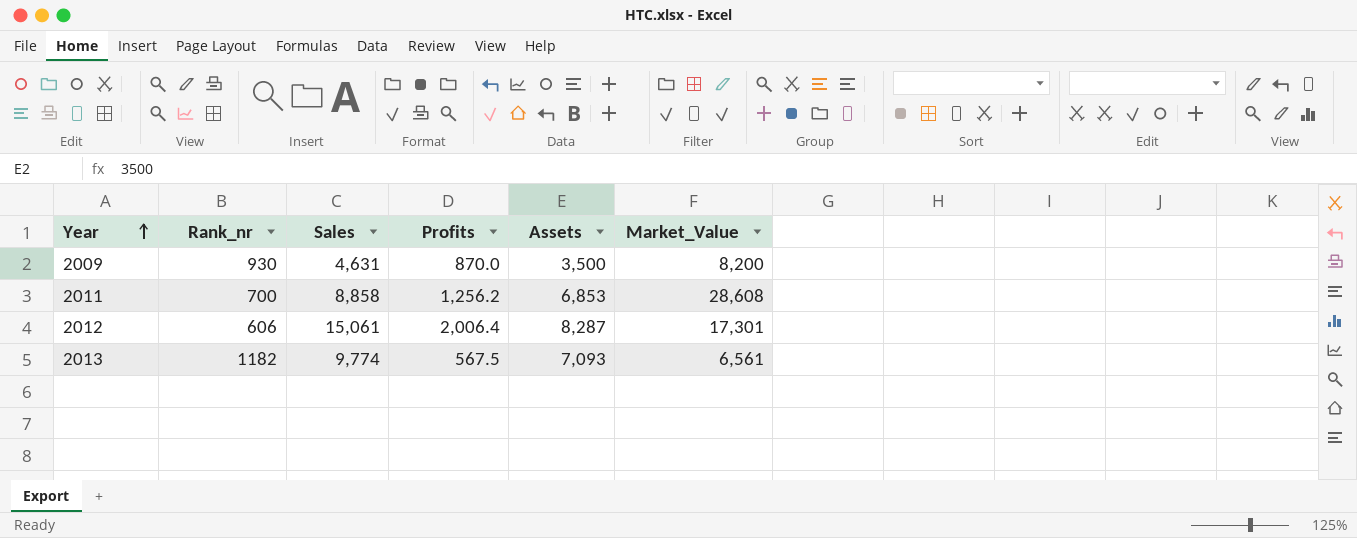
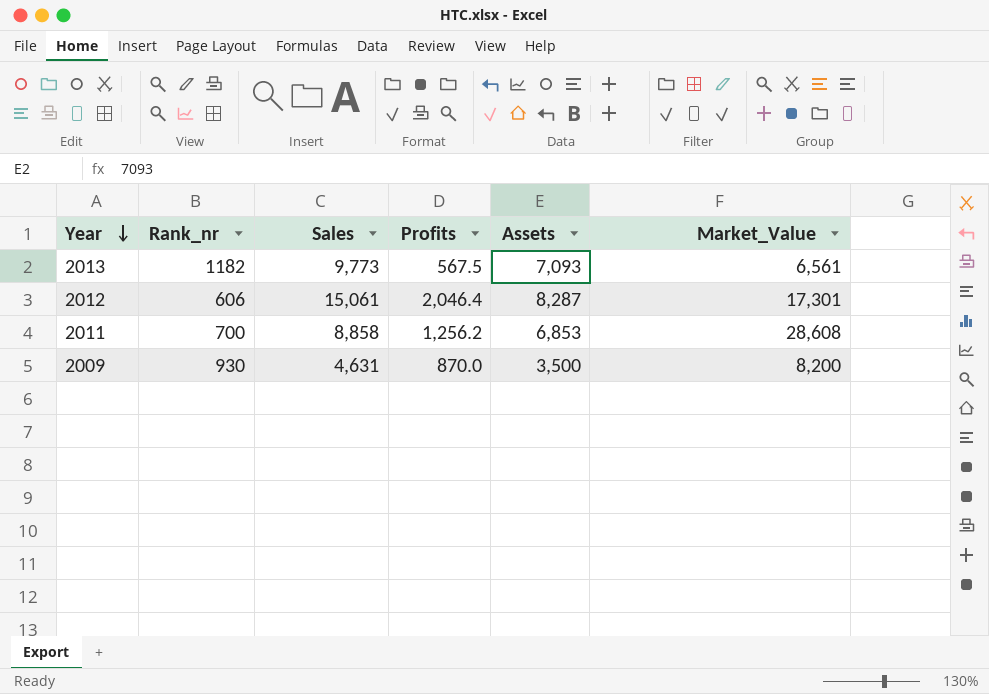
row order: Year ascending -> Year descending
2013 | Sales: 9,774 -> 9,773
2012 | Profits: 2,006.4 -> 2,046.4

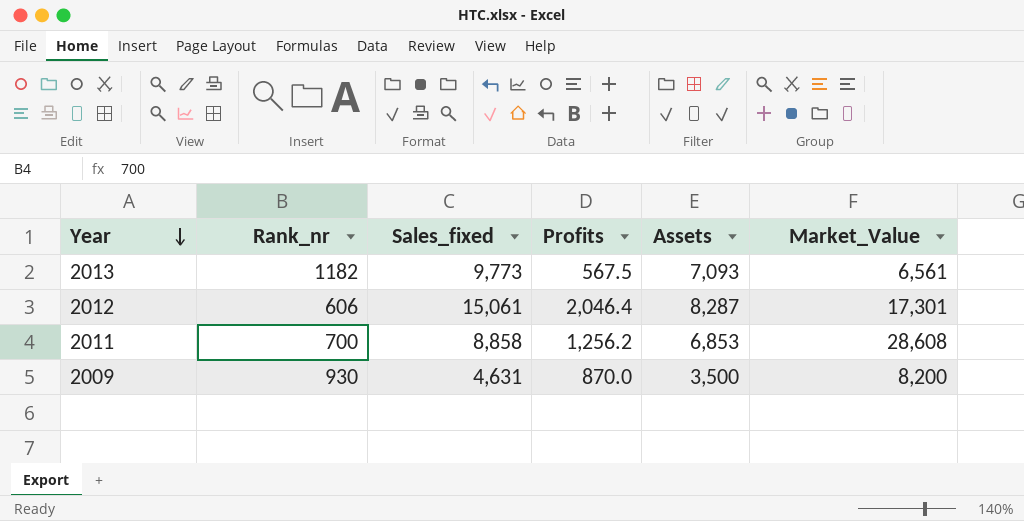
column name: Sales -> Sales_fixed

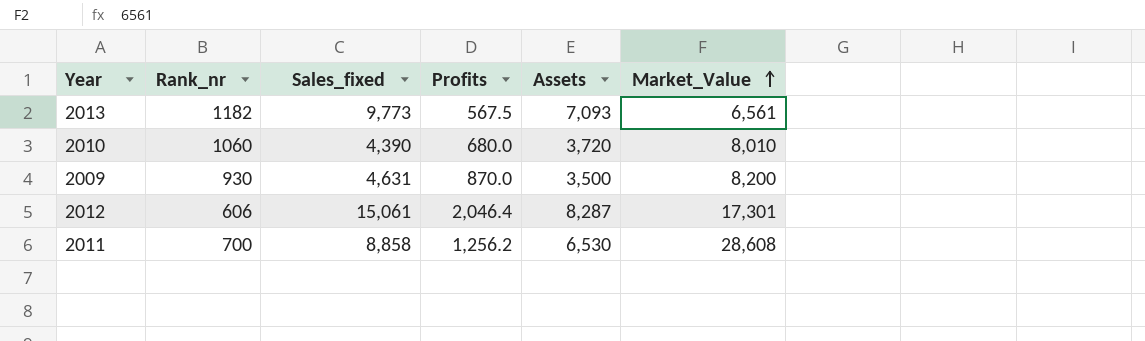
row order: Year descending -> Market_Value ascending
row 2010: none -> 1060 | 4,390 | 680.0 | 3,720 | 8,010
2011 | Assets: 6,853 -> 6,530

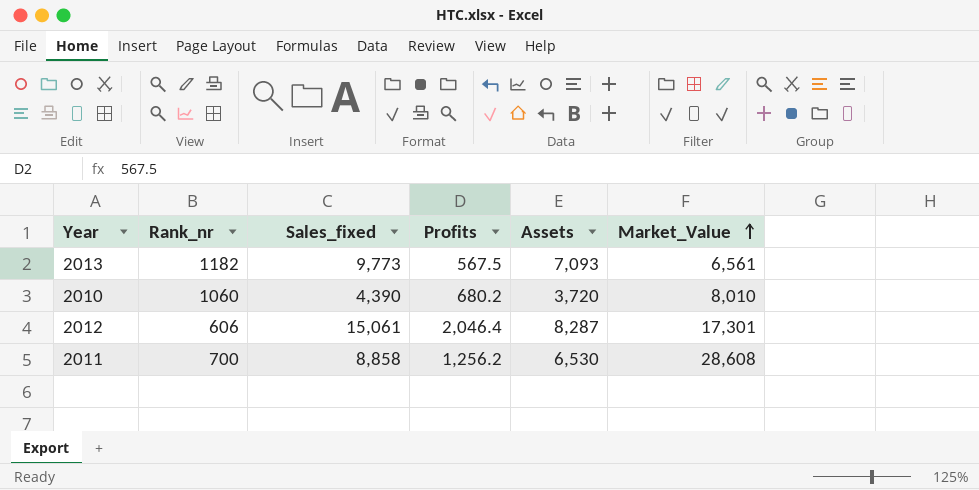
row 2009: 930 | 4,631 | 870.0 | 3,500 | 8,200 -> none
2010 | Profits: 680.0 -> 680.2

